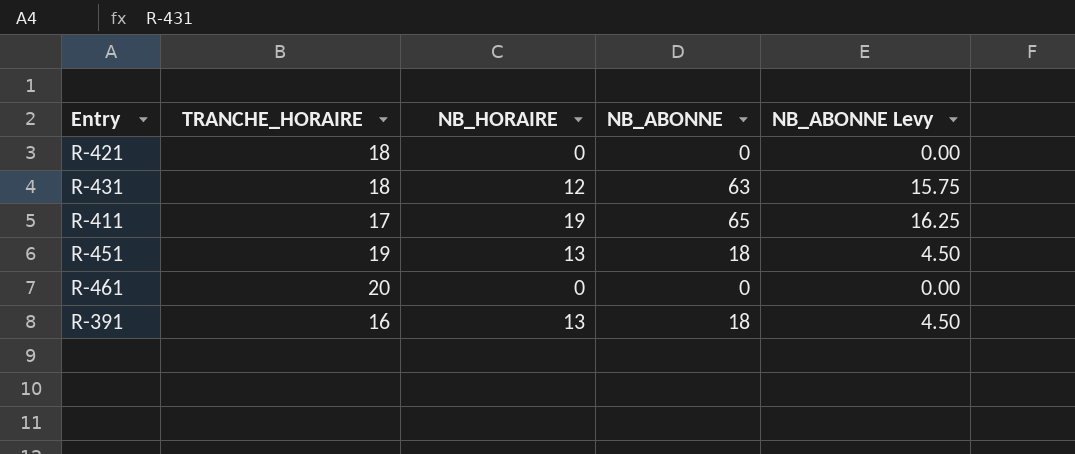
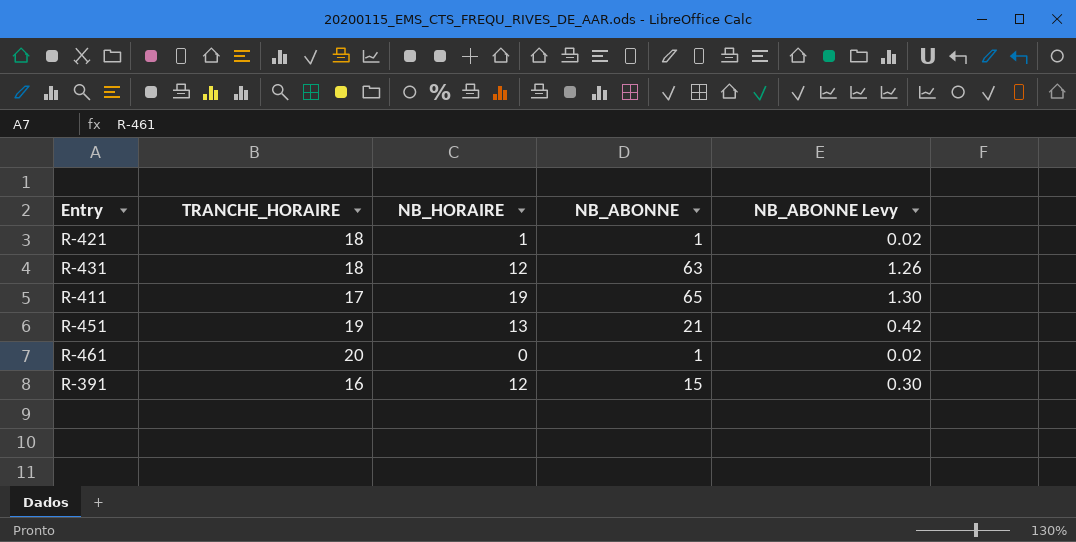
column NB_ABONNE Levy | formula: [NB_ABONNE] * 0.25 -> [NB_ABONNE] * 0.02
R-421 | NB_HORAIRE: 0 -> 1
R-421 | NB_ABONNE: 0 -> 1
R-451 | NB_ABONNE: 18 -> 21
R-461 | NB_ABONNE: 0 -> 1
R-391 | NB_HORAIRE: 13 -> 12
R-391 | NB_ABONNE: 18 -> 15

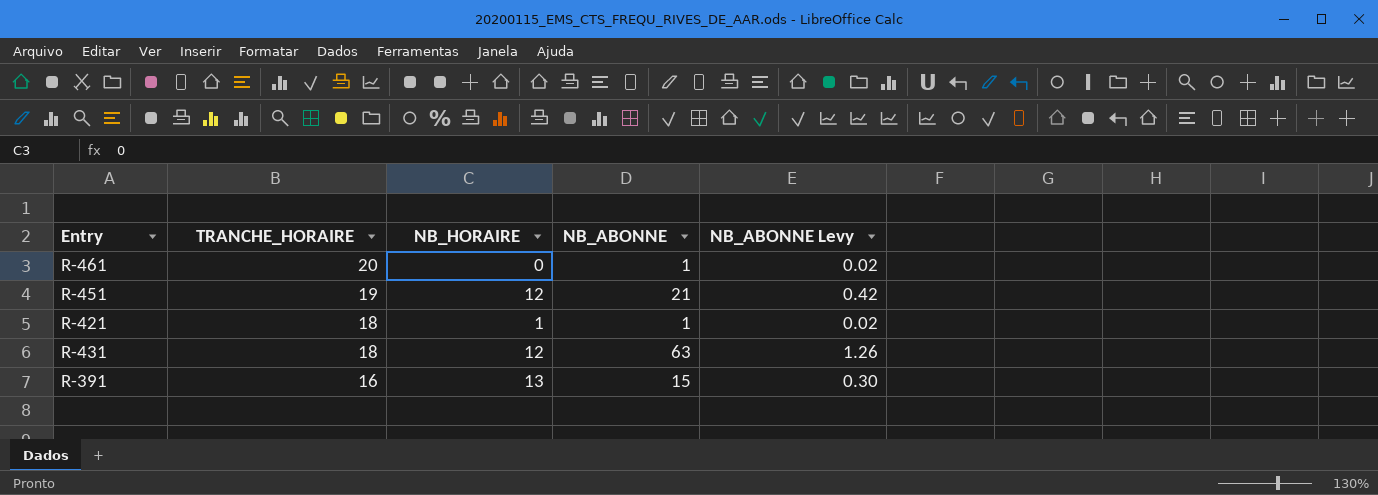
row order: none -> TRANCHE_HORAIRE descending
row R-411: 17 | 19 | 65 | 1.30 -> none
R-451 | NB_HORAIRE: 13 -> 12
R-391 | NB_HORAIRE: 12 -> 13

